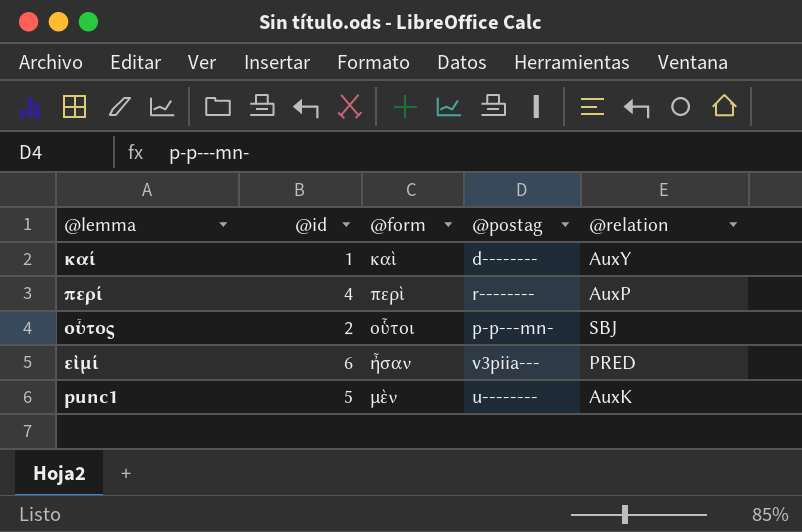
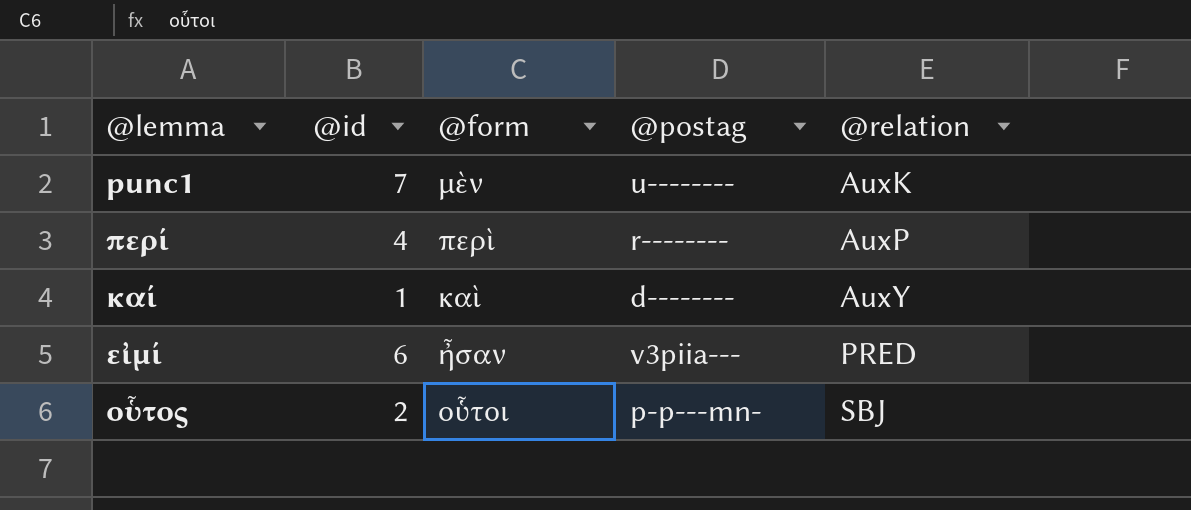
row order: none -> @relation ascending
punc1 | @id: 5 -> 7

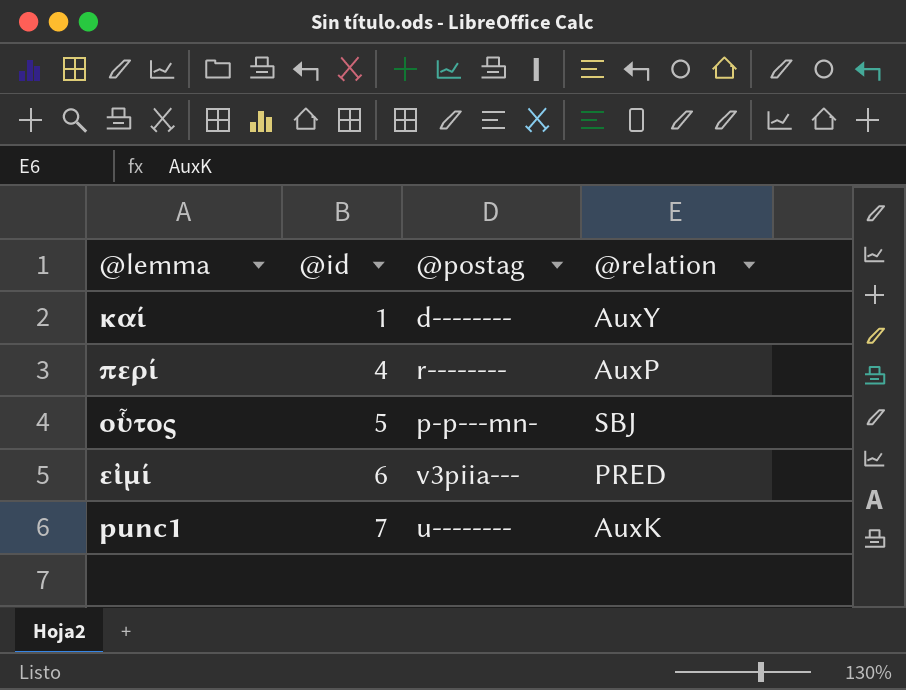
row order: @relation ascending -> @id ascending
column @form | position: 3 -> none
οὗτος | @id: 2 -> 5

